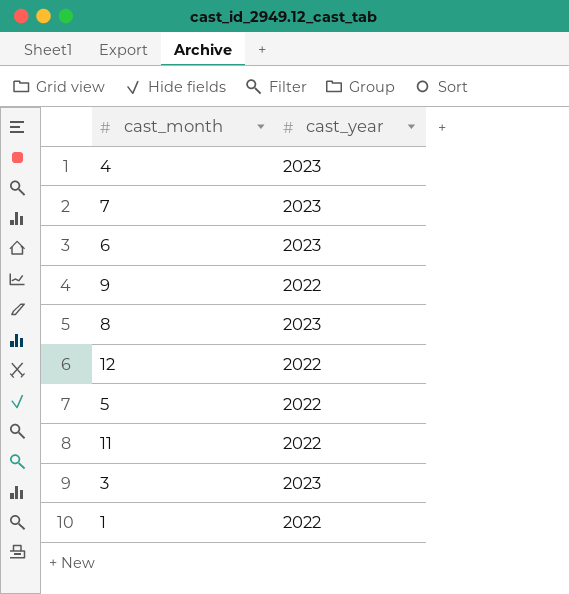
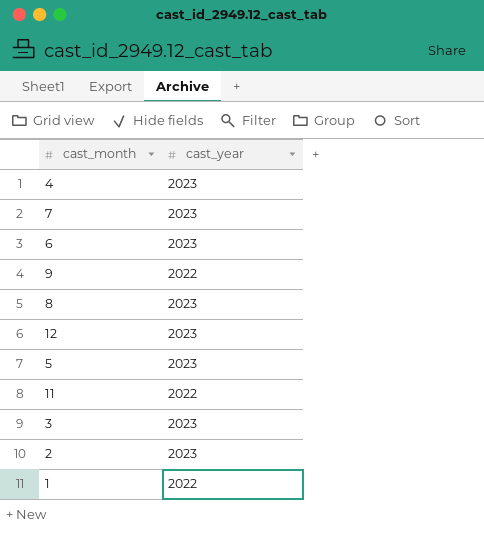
12 | cast_year: 2022 -> 2023
5 | cast_year: 2022 -> 2023
row 2: none -> 2023

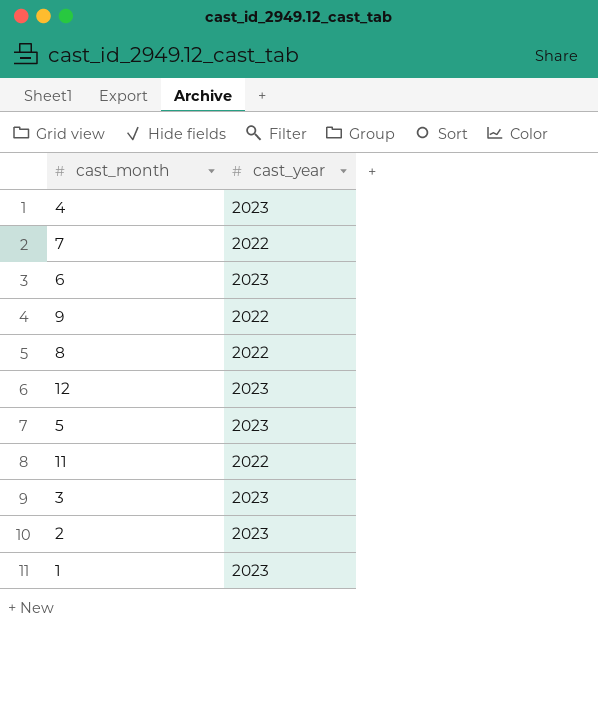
7 | cast_year: 2023 -> 2022
8 | cast_year: 2023 -> 2022
1 | cast_year: 2022 -> 2023

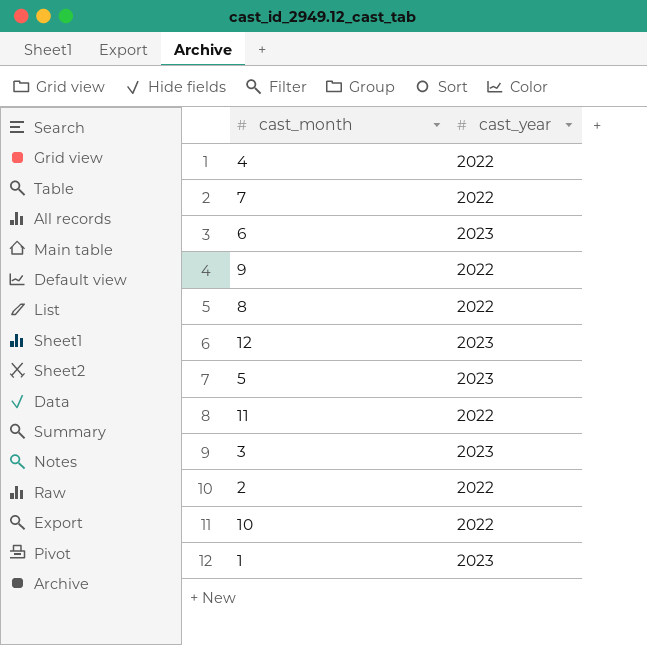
4 | cast_year: 2023 -> 2022
2 | cast_year: 2023 -> 2022
row 10: none -> 2022

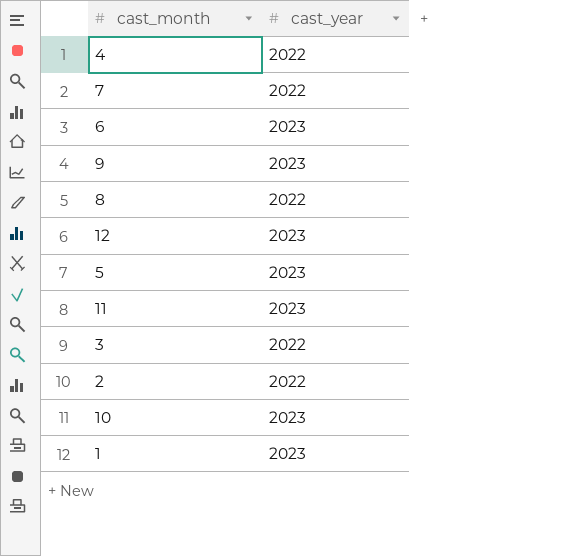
9 | cast_year: 2022 -> 2023
11 | cast_year: 2022 -> 2023
3 | cast_year: 2023 -> 2022
10 | cast_year: 2022 -> 2023

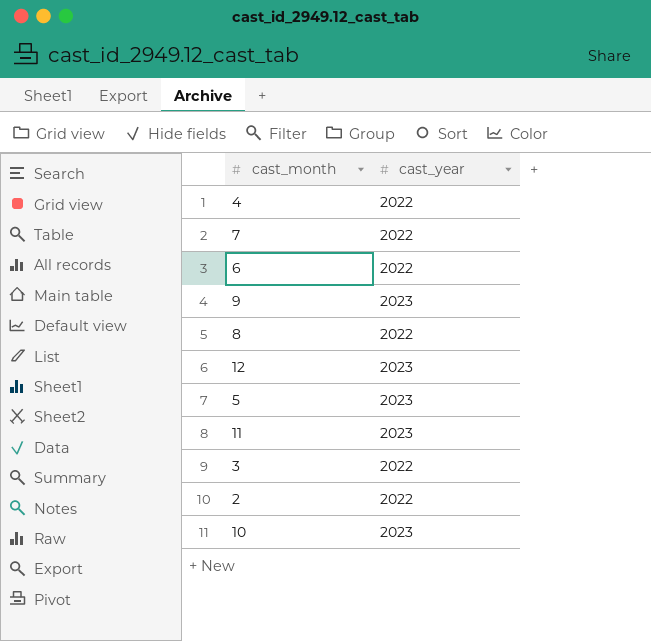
row 1: 2023 -> none
6 | cast_year: 2023 -> 2022

